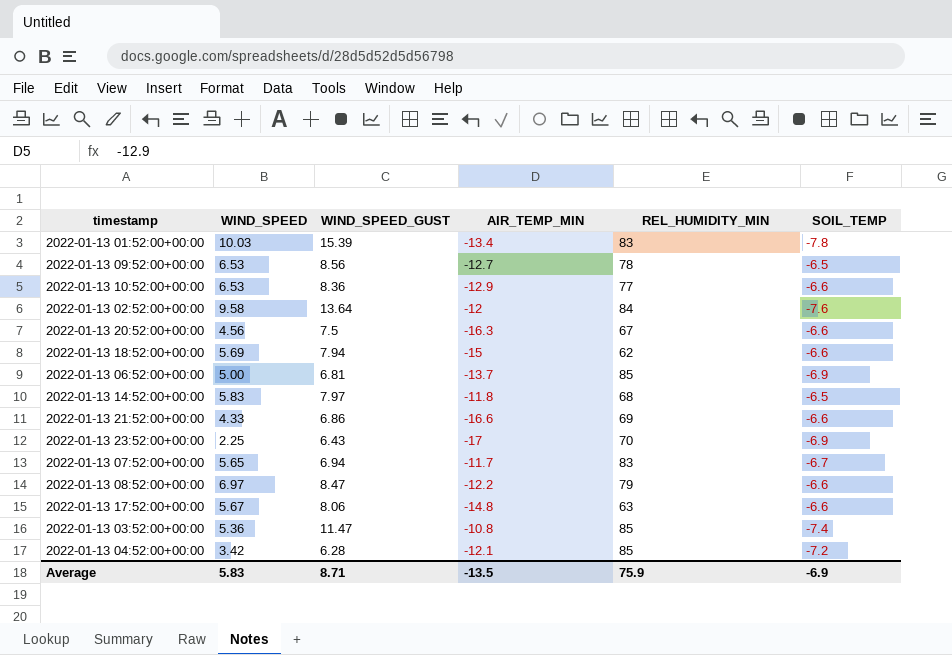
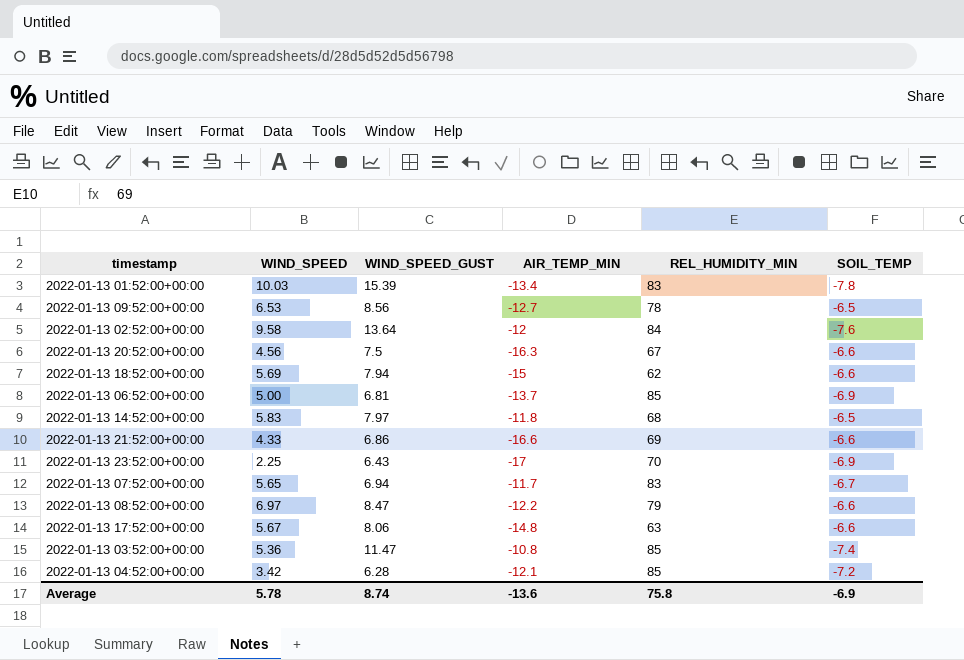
row 2022-01-13 10:52:00+00:00: 6.53 | 8.36 | -12.9 | 77 | -6.6 -> none
Average | WIND_SPEED: 5.83 -> 5.78
Average | WIND_SPEED_GUST: 8.71 -> 8.74
Average | AIR_TEMP_MIN: -13.5 -> -13.6
Average | REL_HUMIDITY_MIN: 75.9 -> 75.8

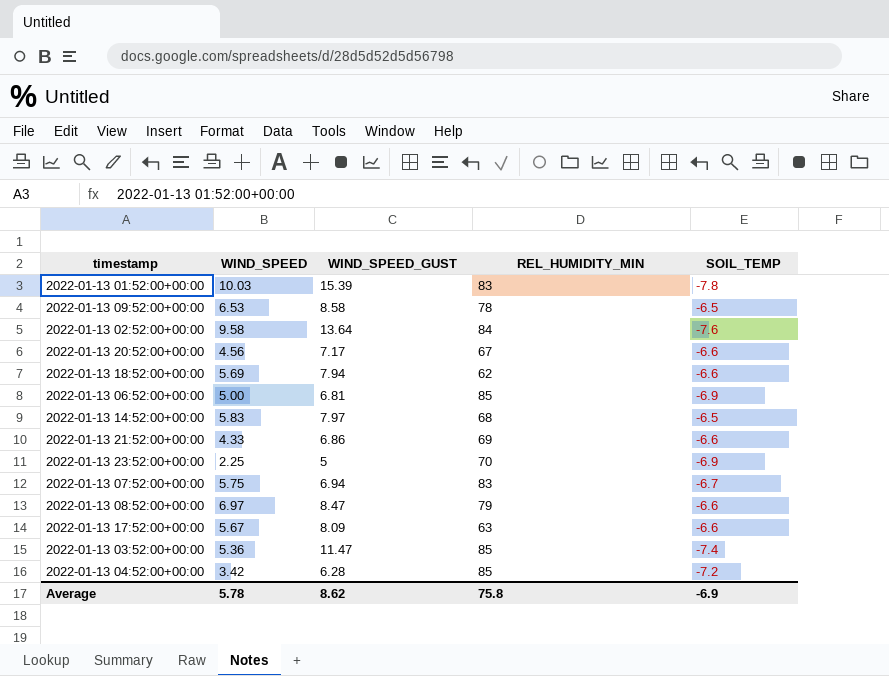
column AIR_TEMP_MIN | position: 4 -> none
2022-01-13 09:52:00+00:00 | WIND_SPEED_GUST: 8.56 -> 8.58
2022-01-13 20:52:00+00:00 | WIND_SPEED_GUST: 7.5 -> 7.17
2022-01-13 23:52:00+00:00 | WIND_SPEED_GUST: 6.43 -> 5
2022-01-13 07:52:00+00:00 | WIND_SPEED: 5.65 -> 5.75
2022-01-13 17:52:00+00:00 | WIND_SPEED_GUST: 8.06 -> 8.09
Average | WIND_SPEED_GUST: 8.74 -> 8.62

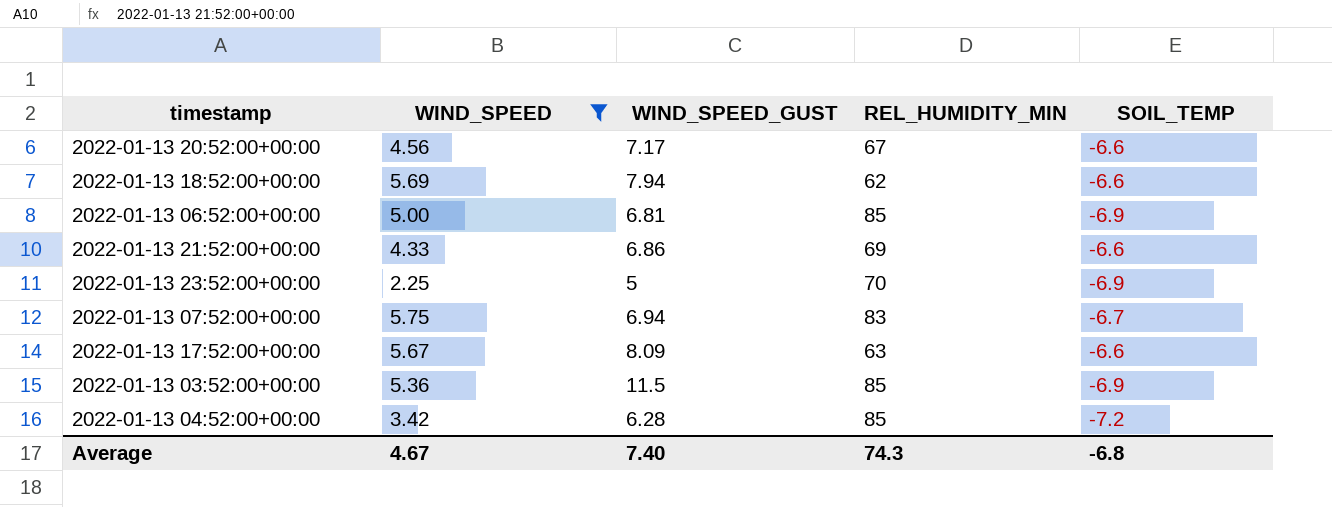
filter: none -> WIND_SPEED <= 5.75
2022-01-13 03:52:00+00:00 | WIND_SPEED_GUST: 11.47 -> 11.5
2022-01-13 03:52:00+00:00 | SOIL_TEMP: -7.4 -> -6.9
Average | WIND_SPEED: 5.78 -> 4.67
Average | WIND_SPEED_GUST: 8.62 -> 7.40
Average | REL_HUMIDITY_MIN: 75.8 -> 74.3
Average | SOIL_TEMP: -6.9 -> -6.8

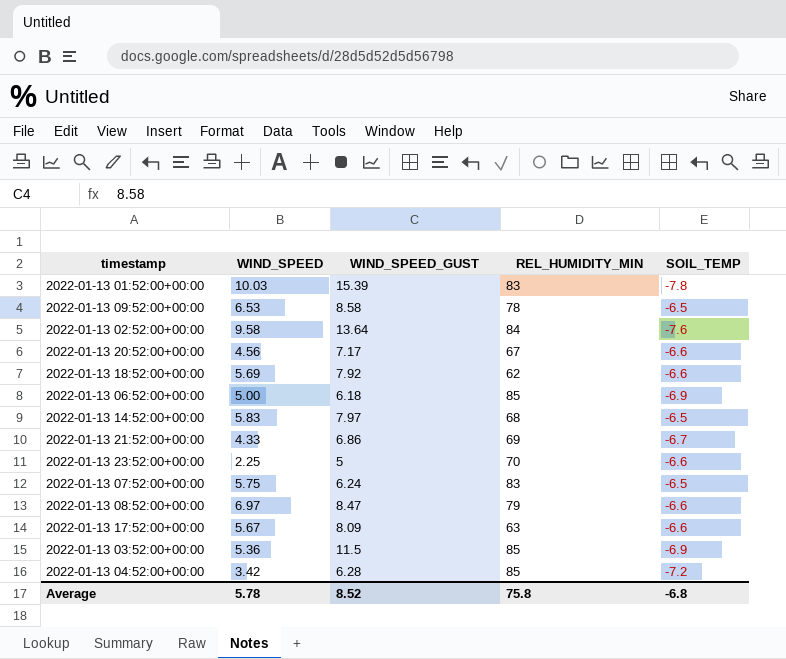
filter: WIND_SPEED <= 5.75 -> none
2022-01-13 18:52:00+00:00 | WIND_SPEED_GUST: 7.94 -> 7.92
2022-01-13 06:52:00+00:00 | WIND_SPEED_GUST: 6.81 -> 6.18
2022-01-13 21:52:00+00:00 | SOIL_TEMP: -6.6 -> -6.7
2022-01-13 23:52:00+00:00 | SOIL_TEMP: -6.9 -> -6.6
2022-01-13 07:52:00+00:00 | WIND_SPEED_GUST: 6.94 -> 6.24
2022-01-13 07:52:00+00:00 | SOIL_TEMP: -6.7 -> -6.5
Average | WIND_SPEED: 4.67 -> 5.78
Average | WIND_SPEED_GUST: 7.40 -> 8.52
Average | REL_HUMIDITY_MIN: 74.3 -> 75.8

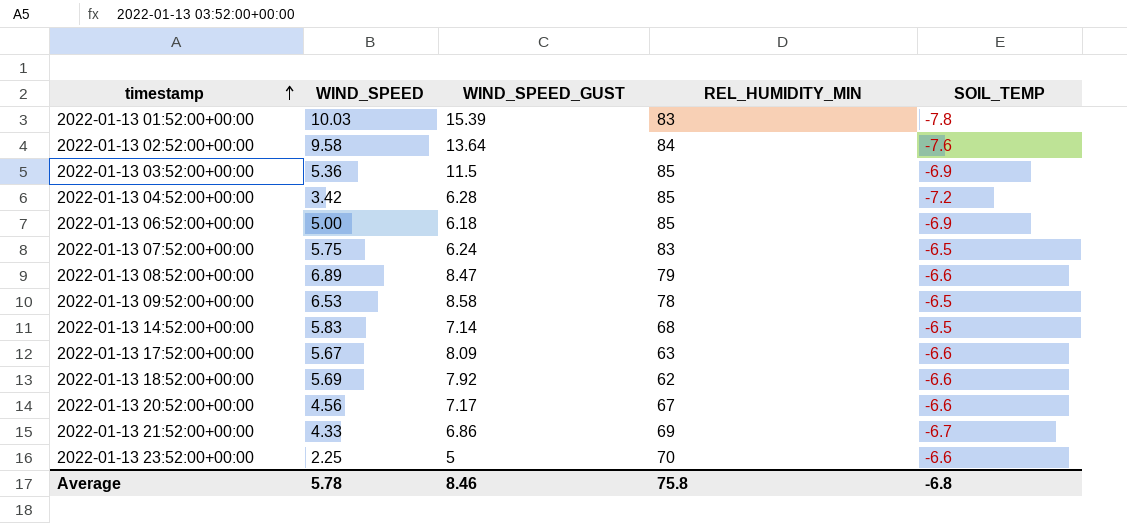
row order: none -> timestamp ascending
2022-01-13 08:52:00+00:00 | WIND_SPEED: 6.97 -> 6.89
2022-01-13 14:52:00+00:00 | WIND_SPEED_GUST: 7.97 -> 7.14
Average | WIND_SPEED_GUST: 8.52 -> 8.46

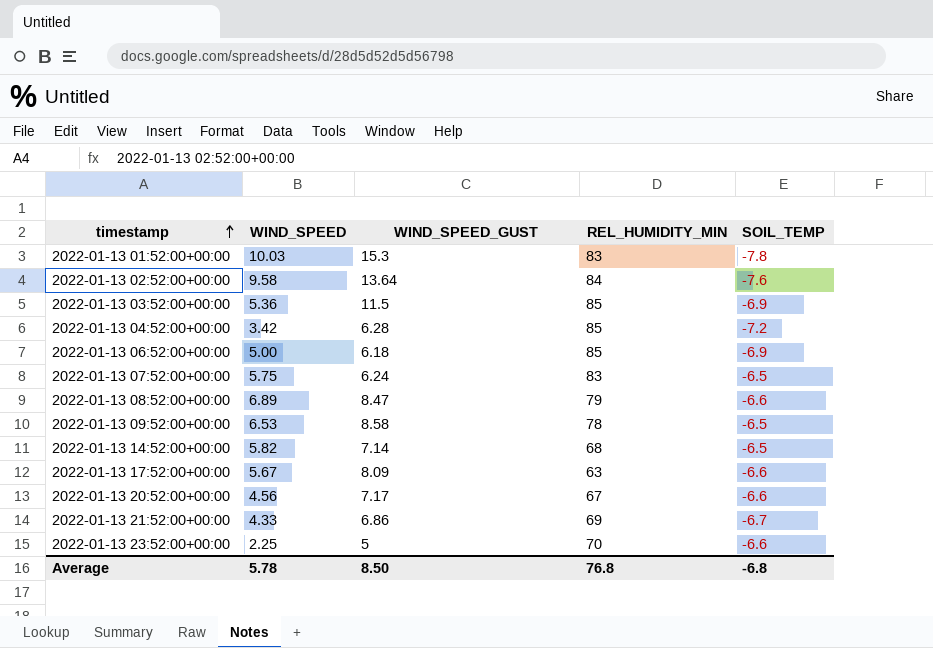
row 2022-01-13 18:52:00+00:00: 5.69 | 7.92 | 62 | -6.6 -> none
2022-01-13 01:52:00+00:00 | WIND_SPEED_GUST: 15.39 -> 15.3
2022-01-13 14:52:00+00:00 | WIND_SPEED: 5.83 -> 5.82
Average | WIND_SPEED_GUST: 8.46 -> 8.50
Average | REL_HUMIDITY_MIN: 75.8 -> 76.8

